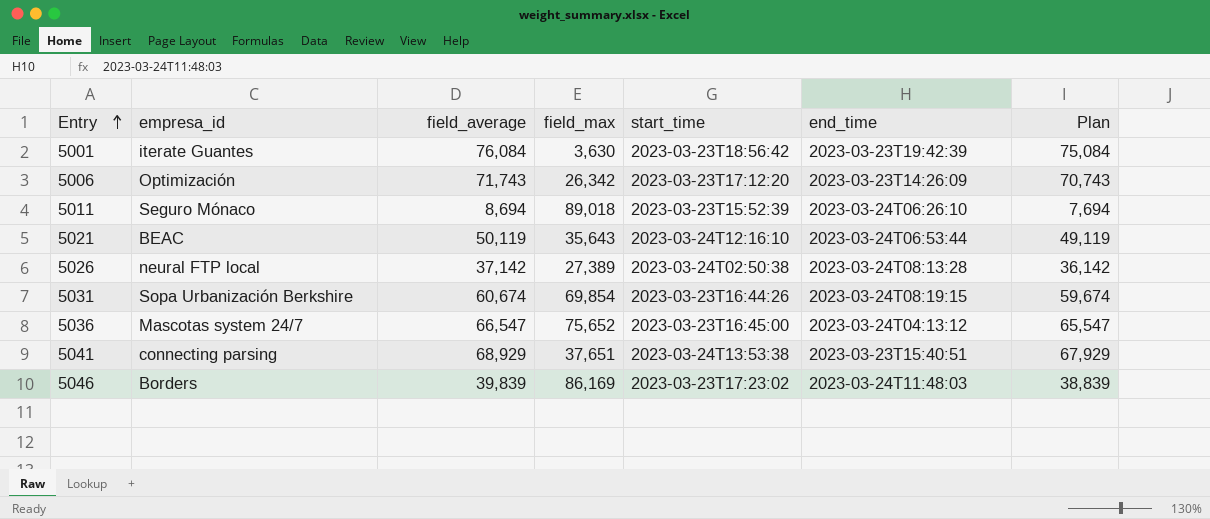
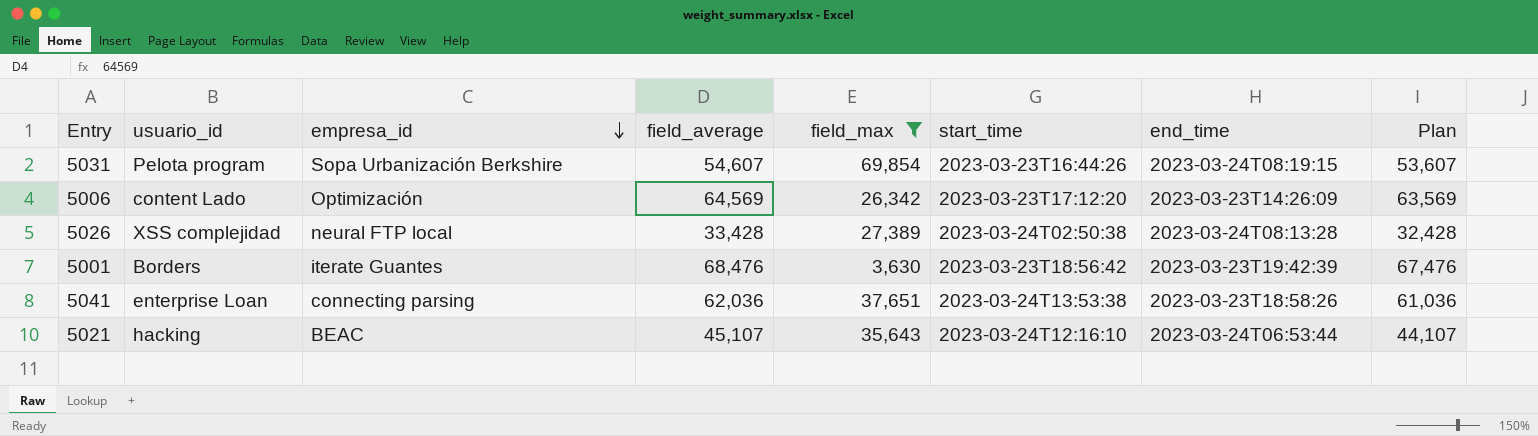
filter: none -> field_max <= 69,854
row order: Entry ascending -> empresa_id descending
column usuario_id | position: none -> 2
5031 | field_average: 60,674 -> 54,607
5031 | Plan: 59,674 -> 53,607
5006 | field_average: 71,743 -> 64,569
5006 | Plan: 70,743 -> 63,569
5026 | field_average: 37,142 -> 33,428
5026 | Plan: 36,142 -> 32,428
5001 | field_average: 76,084 -> 68,476
5001 | Plan: 75,084 -> 67,476
5041 | field_average: 68,929 -> 62,036
5041 | end_time: 2023-03-23T15:40:51 -> 2023-03-23T18:58:26
5041 | Plan: 67,929 -> 61,036
5021 | field_average: 50,119 -> 45,107
5021 | Plan: 49,119 -> 44,107

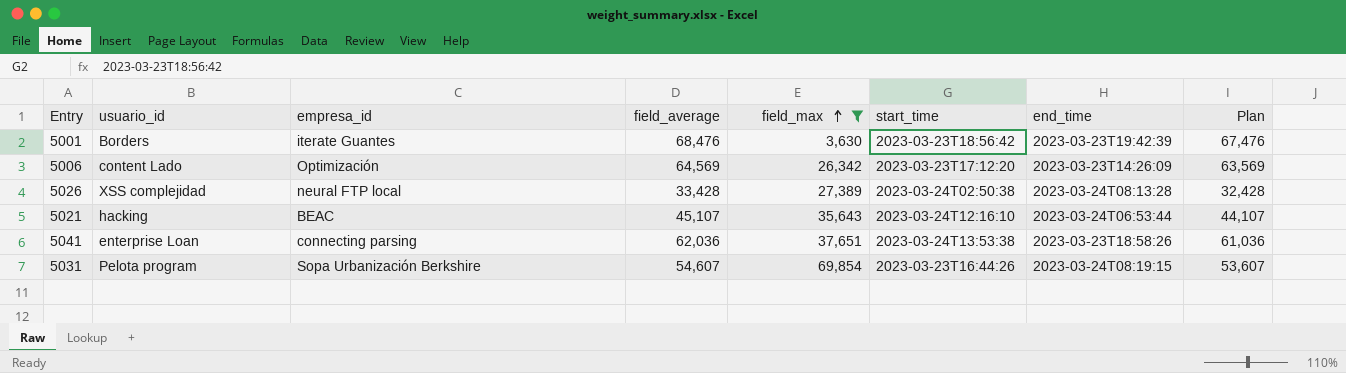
row order: empresa_id descending -> field_max ascending

